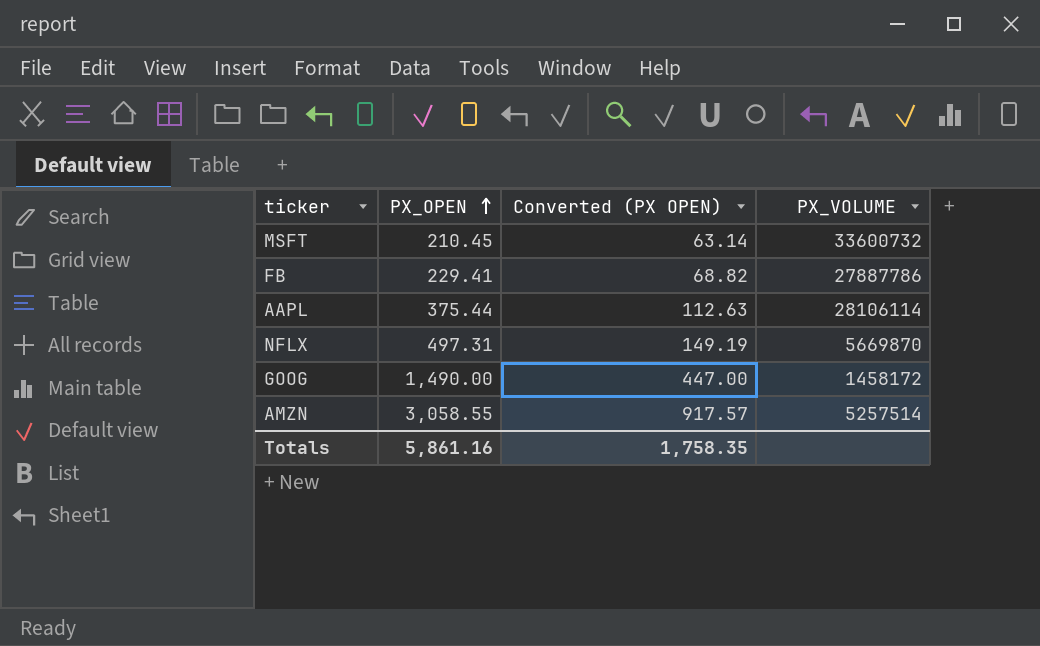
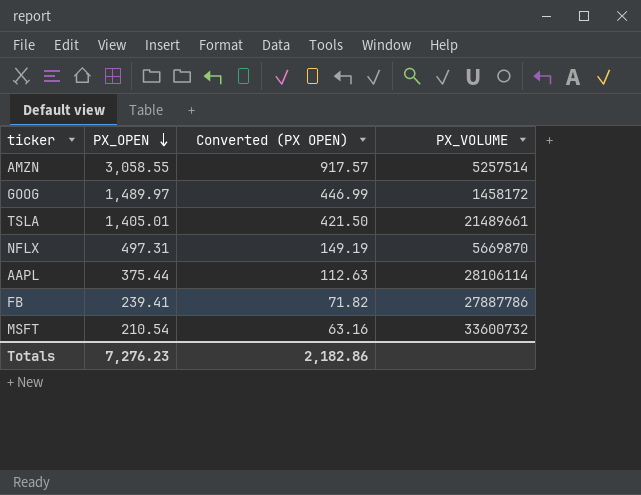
row order: PX_OPEN ascending -> PX_OPEN descending
GOOG | PX_OPEN: 1,490.00 -> 1,489.97
GOOG | Converted (PX OPEN): 447.00 -> 446.99
row TSLA: none -> 1,405.01 | 421.50 | 21489661
FB | PX_OPEN: 229.41 -> 239.41
FB | Converted (PX OPEN): 68.82 -> 71.82
MSFT | PX_OPEN: 210.45 -> 210.54
MSFT | Converted (PX OPEN): 63.14 -> 63.16
Totals | PX_OPEN: 5,861.16 -> 7,276.23
Totals | Converted (PX OPEN): 1,758.35 -> 2,182.86

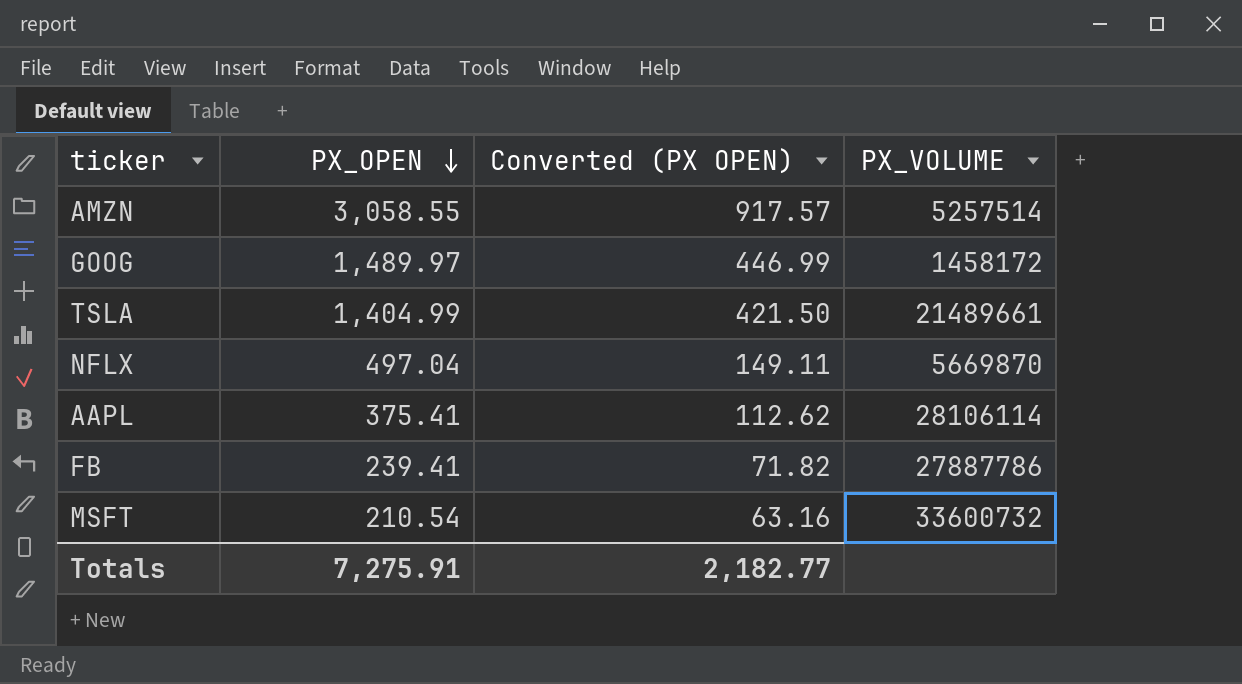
TSLA | PX_OPEN: 1,405.01 -> 1,404.99
NFLX | PX_OPEN: 497.31 -> 497.04
NFLX | Converted (PX OPEN): 149.19 -> 149.11
AAPL | PX_OPEN: 375.44 -> 375.41
AAPL | Converted (PX OPEN): 112.63 -> 112.62
Totals | PX_OPEN: 7,276.23 -> 7,275.91
Totals | Converted (PX OPEN): 2,182.86 -> 2,182.77

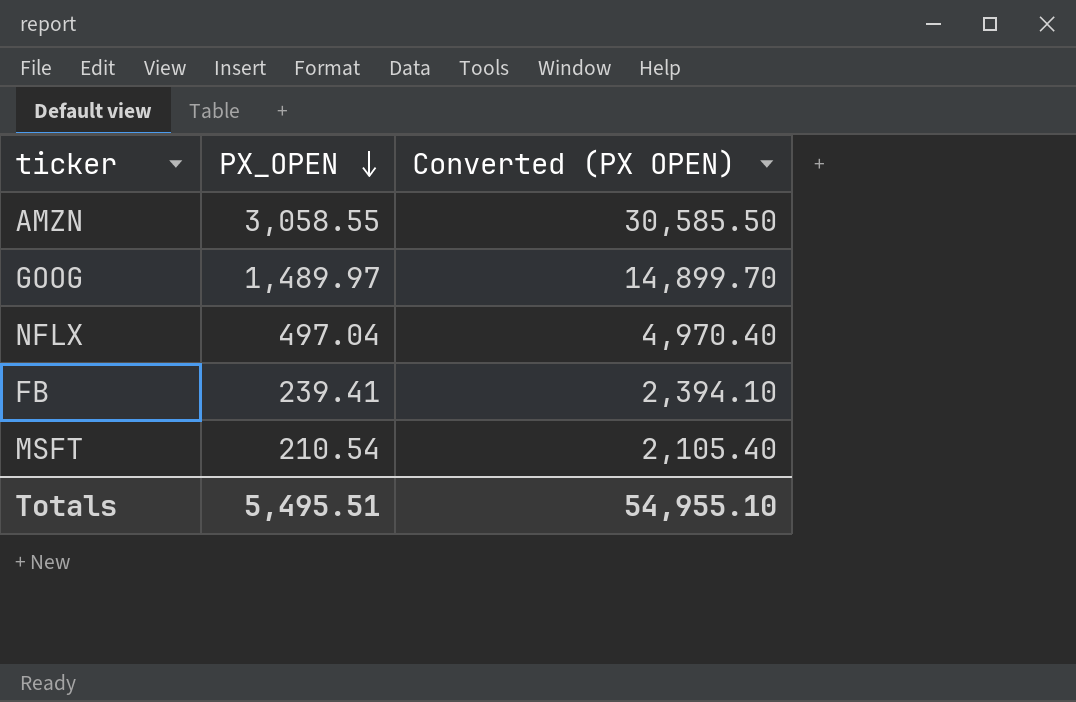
column PX_VOLUME | position: 4 -> none
column Converted (PX OPEN) | formula: [PX_OPEN] * 0.3 -> [PX_OPEN] * 10
row TSLA: 1,404.99 | 421.50 | 21489661 -> none
row AAPL: 375.41 | 112.62 | 28106114 -> none
Totals | PX_OPEN: 7,275.91 -> 5,495.51
Totals | Converted (PX OPEN): 2,182.77 -> 54,955.10

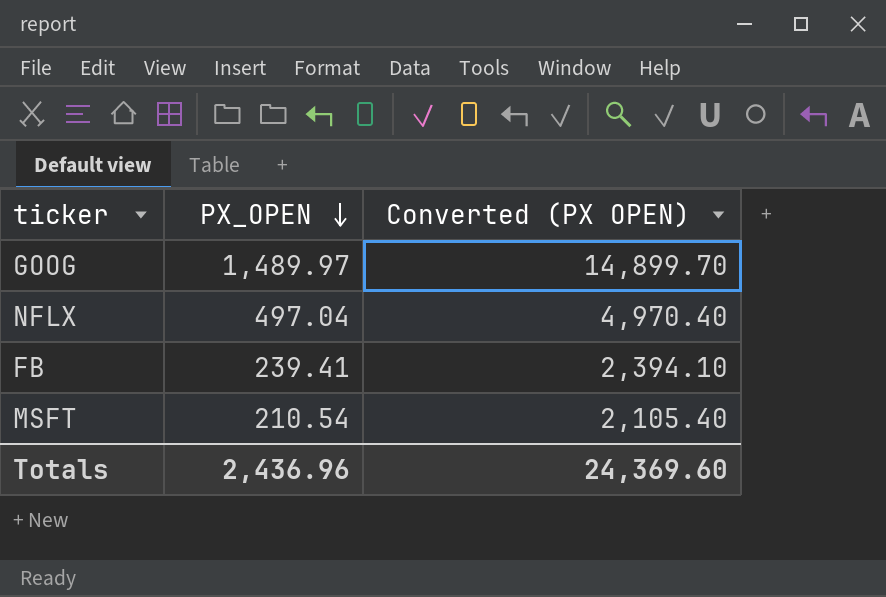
row AMZN: 3,058.55 | 30,585.50 -> none
Totals | PX_OPEN: 5,495.51 -> 2,436.96
Totals | Converted (PX OPEN): 54,955.10 -> 24,369.60

